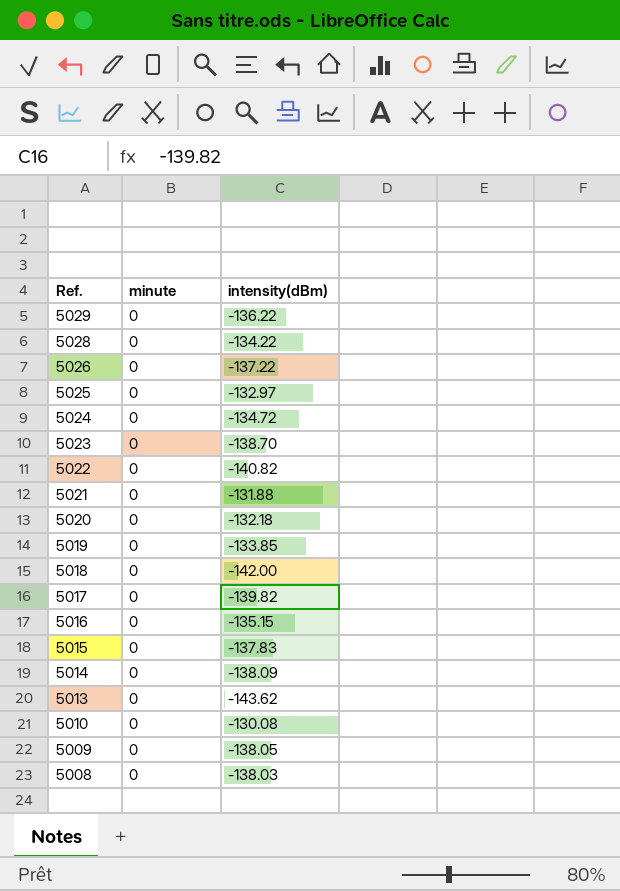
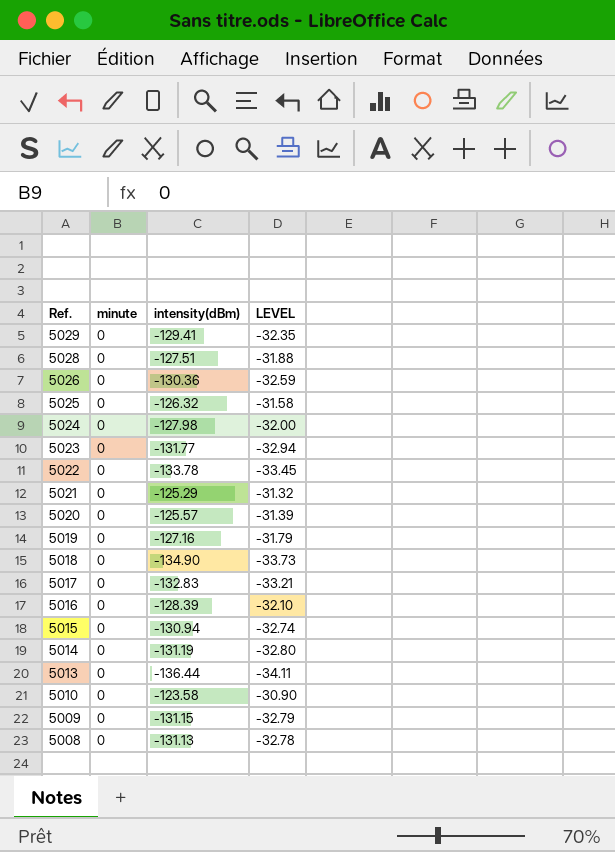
column LEVEL | formula: none -> [intensity(dBm)] * 0.25
5029 | intensity(dBm): -136.22 -> -129.41
5028 | intensity(dBm): -134.22 -> -127.51
5026 | intensity(dBm): -137.22 -> -130.36
5025 | intensity(dBm): -132.97 -> -126.32
5024 | intensity(dBm): -134.72 -> -127.98
5023 | intensity(dBm): -138.70 -> -131.77
5022 | intensity(dBm): -140.82 -> -133.78
5021 | intensity(dBm): -131.88 -> -125.29
5020 | intensity(dBm): -132.18 -> -125.57
5019 | intensity(dBm): -133.85 -> -127.16
5018 | intensity(dBm): -142.00 -> -134.90
5017 | intensity(dBm): -139.82 -> -132.83
5016 | intensity(dBm): -135.15 -> -128.39
5015 | intensity(dBm): -137.83 -> -130.94
5014 | intensity(dBm): -138.09 -> -131.19
5013 | intensity(dBm): -143.62 -> -136.44
5010 | intensity(dBm): -130.08 -> -123.58
5009 | intensity(dBm): -138.05 -> -131.15
5008 | intensity(dBm): -138.03 -> -131.13

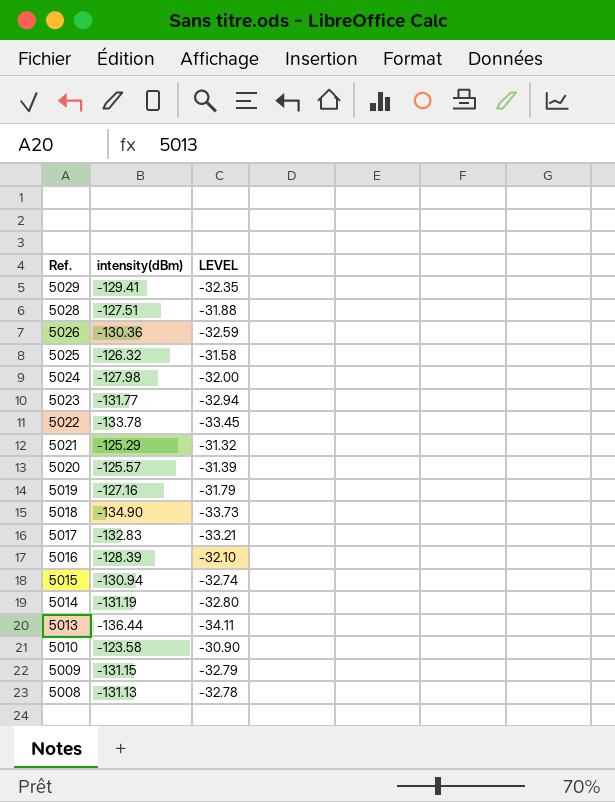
column minute | position: 2 -> none

